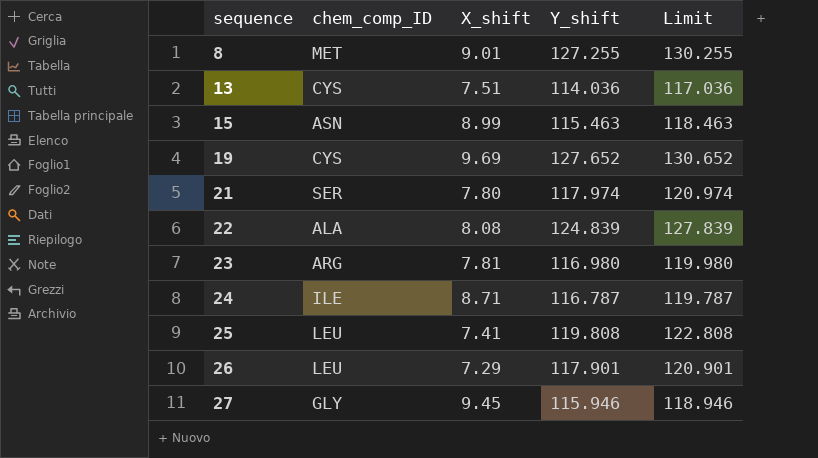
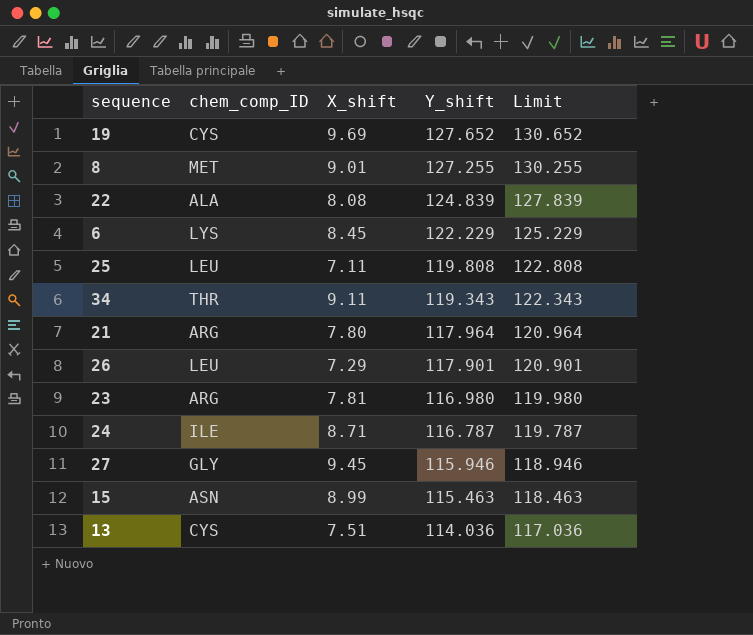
row order: sequence ascending -> Y_shift descending
row 6: none -> LYS | 8.45 | 122.229 | 125.229
25 | X_shift: 7.41 -> 7.11
row 34: none -> THR | 9.11 | 119.343 | 122.343
21 | chem_comp_ID: SER -> ARG
21 | Y_shift: 117.974 -> 117.964
21 | Limit: 120.974 -> 120.964

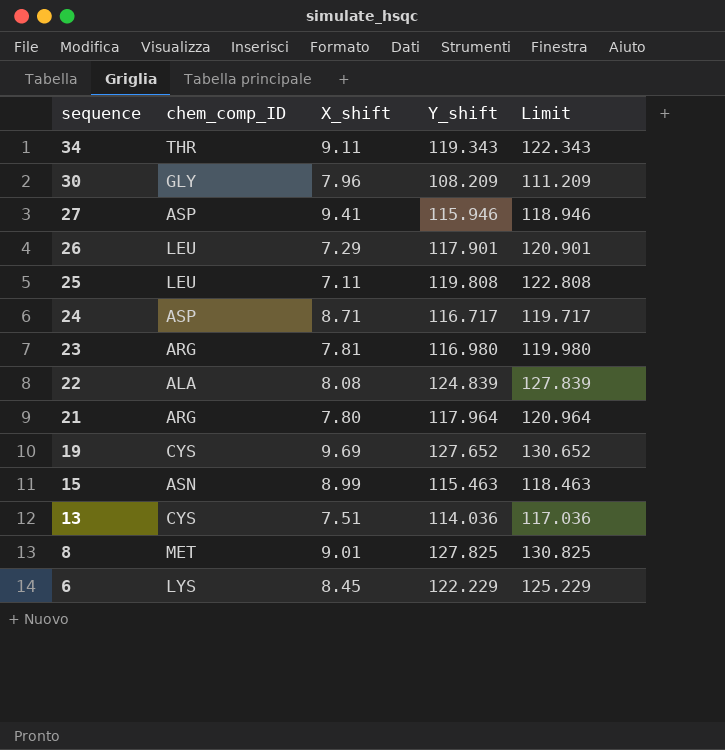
row order: Y_shift descending -> sequence descending
row 30: none -> GLY | 7.96 | 108.209 | 111.209
27 | chem_comp_ID: GLY -> ASP
27 | X_shift: 9.45 -> 9.41
24 | chem_comp_ID: ILE -> ASP
24 | Y_shift: 116.787 -> 116.717
24 | Limit: 119.787 -> 119.717
8 | Y_shift: 127.255 -> 127.825
8 | Limit: 130.255 -> 130.825

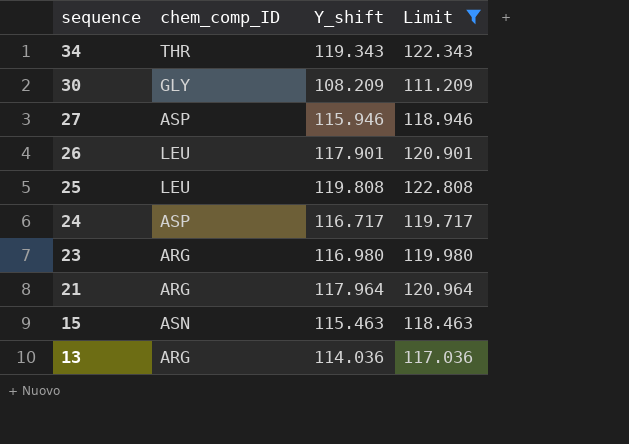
filter: none -> Limit <= 122.808
column X_shift | position: 3 -> none
13 | chem_comp_ID: CYS -> ARG

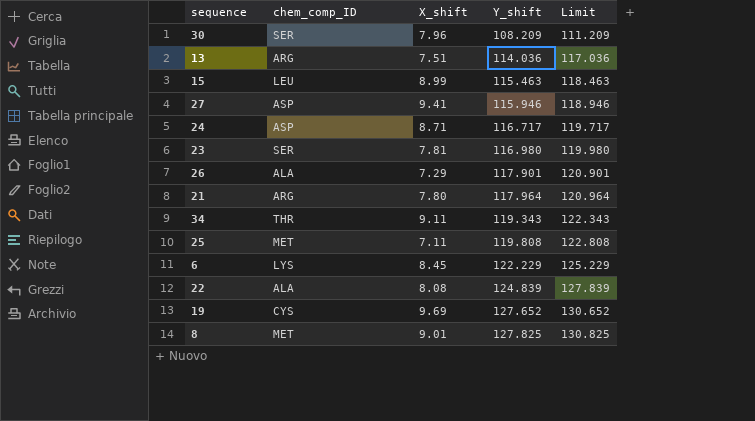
filter: Limit <= 122.808 -> none
row order: sequence descending -> Y_shift ascending
column X_shift | position: none -> 3
30 | chem_comp_ID: GLY -> SER
15 | chem_comp_ID: ASN -> LEU
23 | chem_comp_ID: ARG -> SER
26 | chem_comp_ID: LEU -> ALA
25 | chem_comp_ID: LEU -> MET

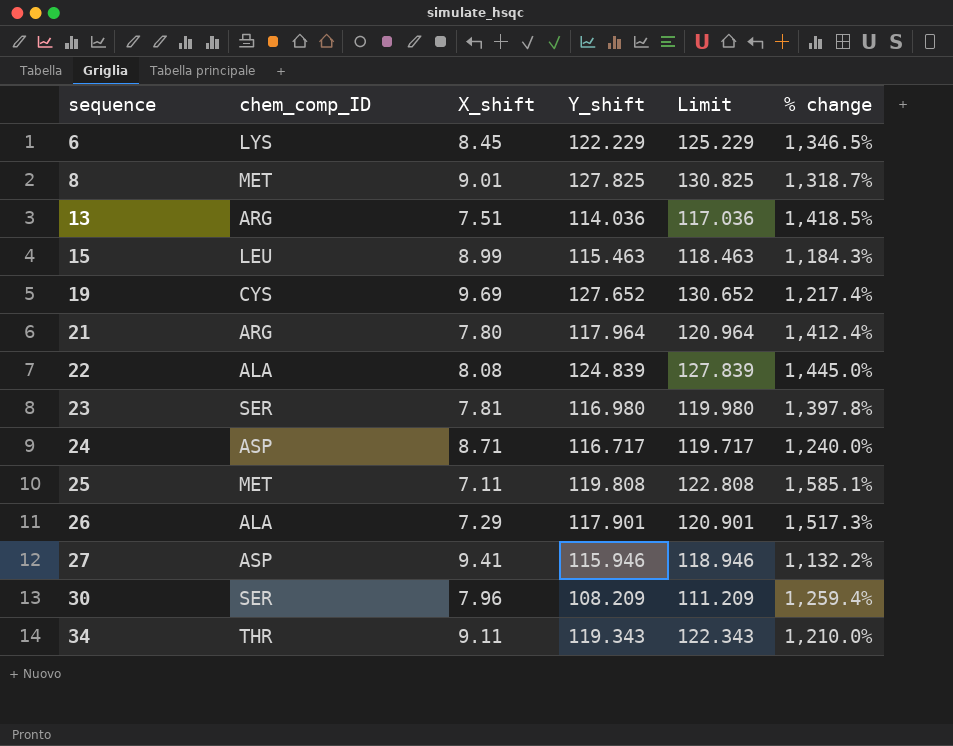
row order: Y_shift ascending -> sequence ascending
column % change | formula: none -> ([Y_shift] - [X_shift]) / [X_shift]

